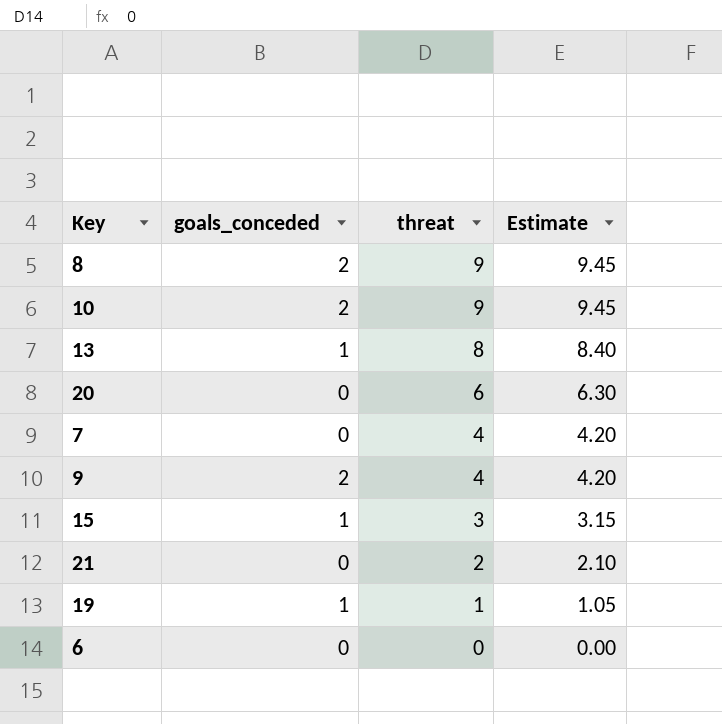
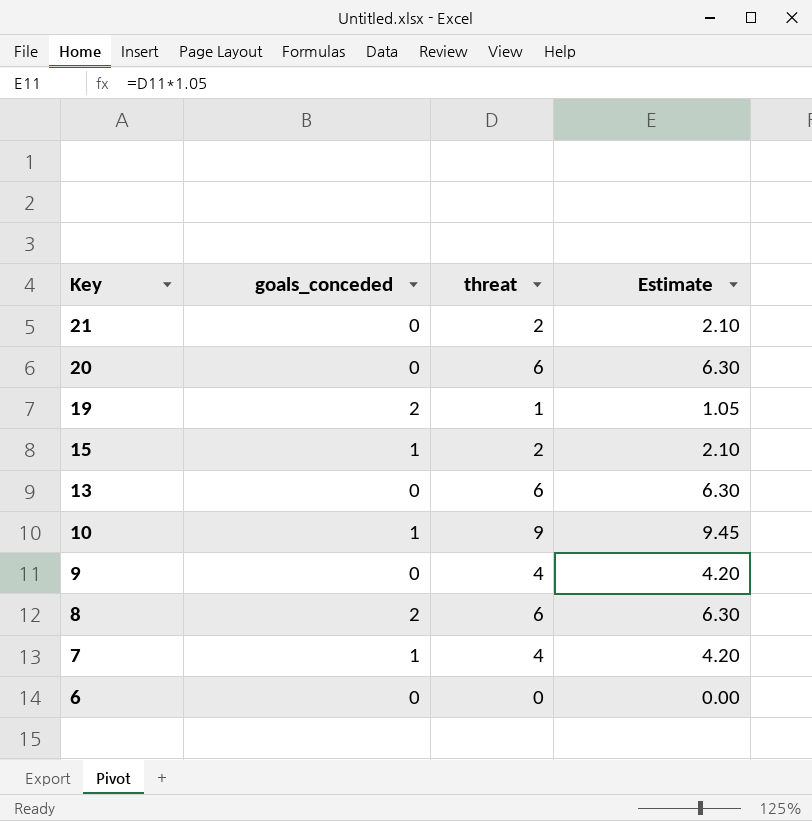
row order: threat descending -> Key descending
19 | goals_conceded: 1 -> 2
15 | threat: 3 -> 2
15 | Estimate: 3.15 -> 2.10
13 | goals_conceded: 1 -> 0
13 | threat: 8 -> 6
13 | Estimate: 8.40 -> 6.30
10 | goals_conceded: 2 -> 1
9 | goals_conceded: 2 -> 0
8 | threat: 9 -> 6
8 | Estimate: 9.45 -> 6.30
7 | goals_conceded: 0 -> 1

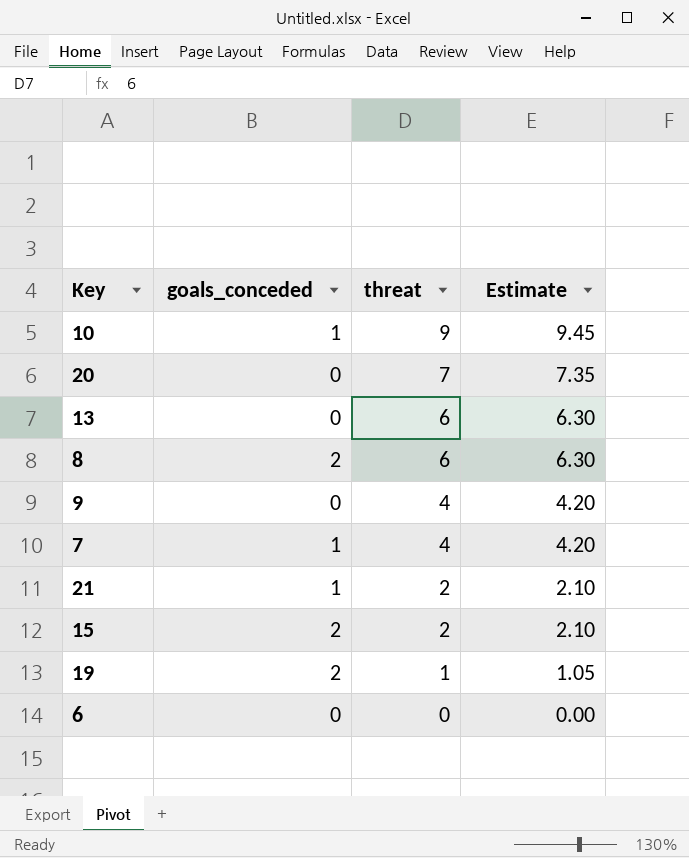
row order: Key descending -> threat descending
20 | threat: 6 -> 7
20 | Estimate: 6.30 -> 7.35
21 | goals_conceded: 0 -> 1
15 | goals_conceded: 1 -> 2

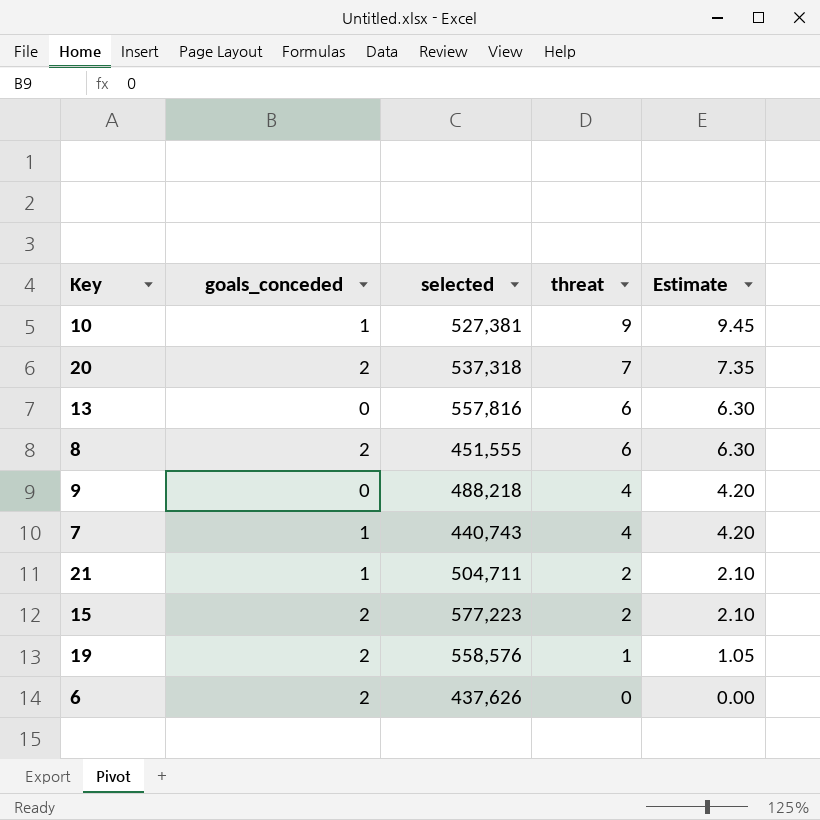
column selected | position: none -> 3
20 | goals_conceded: 0 -> 2
6 | goals_conceded: 0 -> 2

